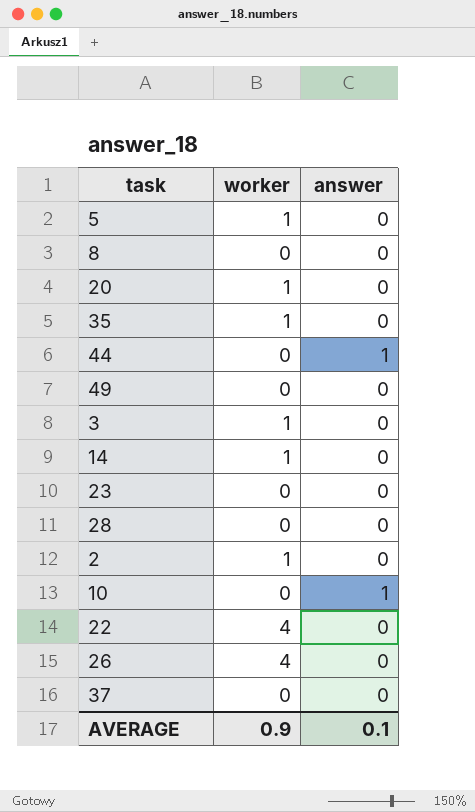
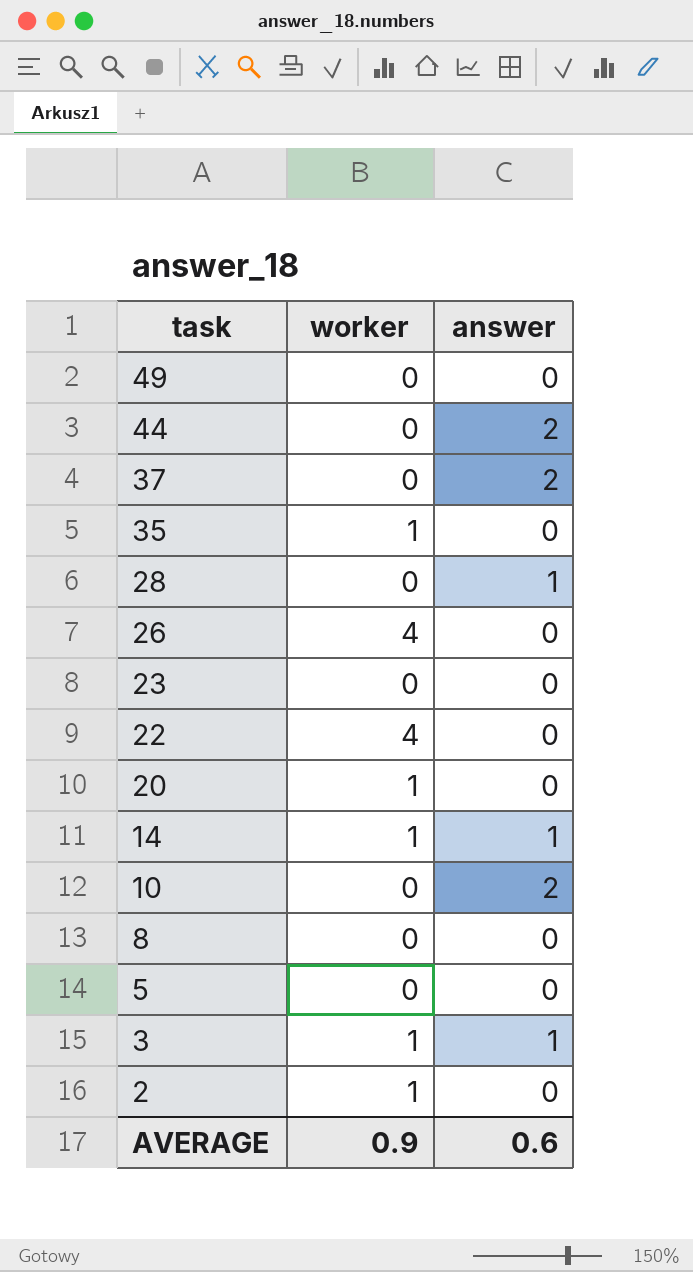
row order: none -> task descending
44 | answer: 1 -> 2
37 | answer: 0 -> 2
28 | answer: 0 -> 1
14 | answer: 0 -> 1
10 | answer: 1 -> 2
5 | worker: 1 -> 0
3 | answer: 0 -> 1
AVERAGE | answer: 0.1 -> 0.6

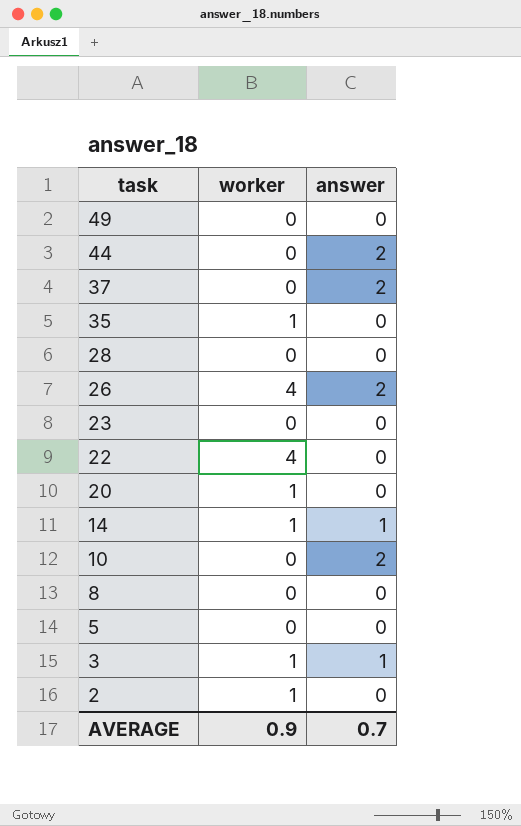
28 | answer: 1 -> 0
26 | answer: 0 -> 2
AVERAGE | answer: 0.6 -> 0.7

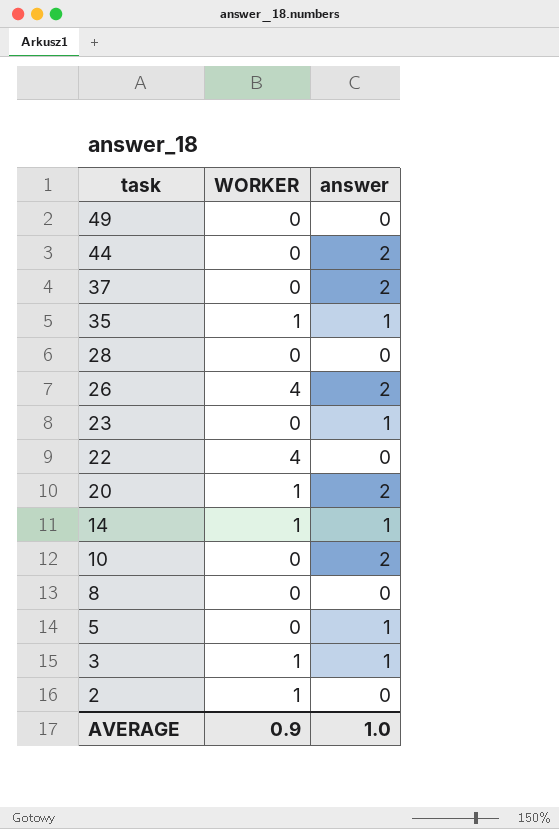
column name: worker -> WORKER
35 | answer: 0 -> 1
23 | answer: 0 -> 1
20 | answer: 0 -> 2
5 | answer: 0 -> 1
AVERAGE | answer: 0.7 -> 1.0

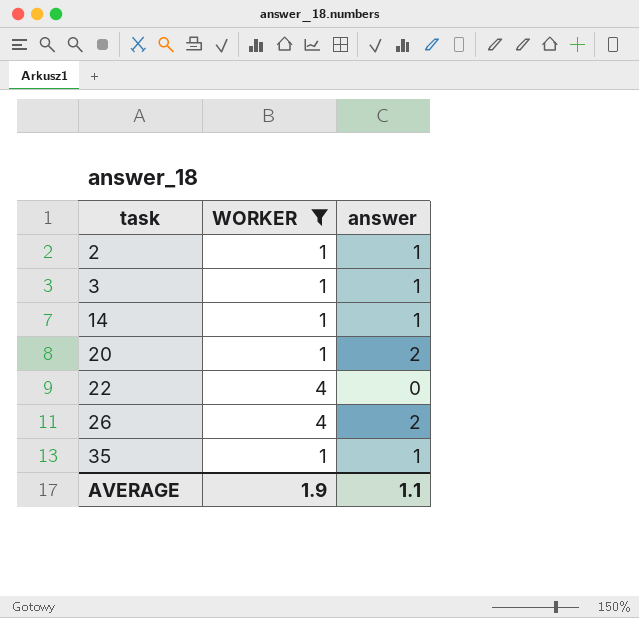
filter: none -> WORKER != 0
row order: task descending -> task ascending
2 | answer: 0 -> 1
AVERAGE | WORKER: 0.9 -> 1.9
AVERAGE | answer: 1.0 -> 1.1

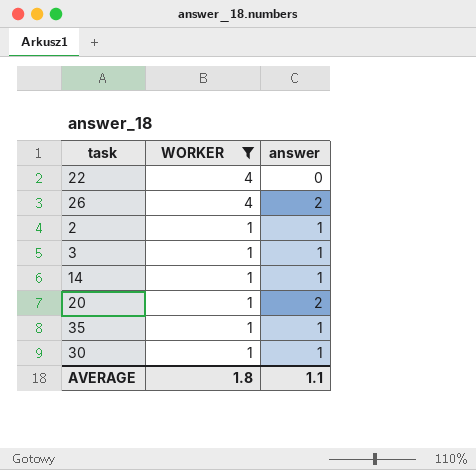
row order: task ascending -> WORKER descending
row 30: none -> 1 | 1
AVERAGE | WORKER: 1.9 -> 1.8

